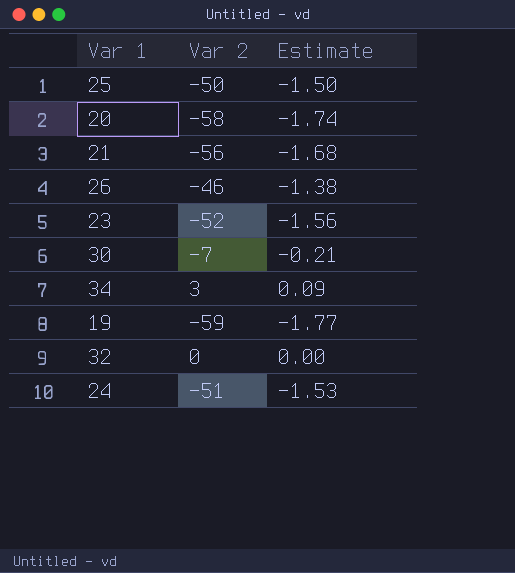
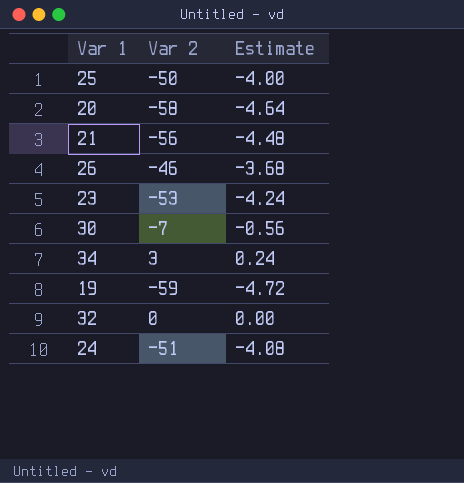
column Estimate | formula: [Var 2] * 0.03 -> [Var 2] * 0.08
23 | Var 2: -52 -> -53

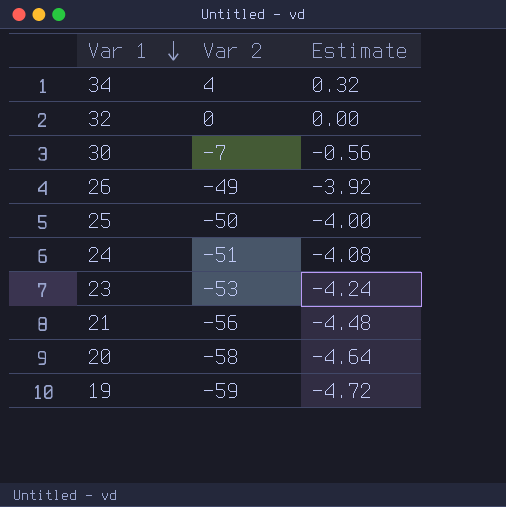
row order: none -> Var 1 descending
34 | Var 2: 3 -> 4
34 | Estimate: 0.24 -> 0.32
26 | Var 2: -46 -> -49
26 | Estimate: -3.68 -> -3.92

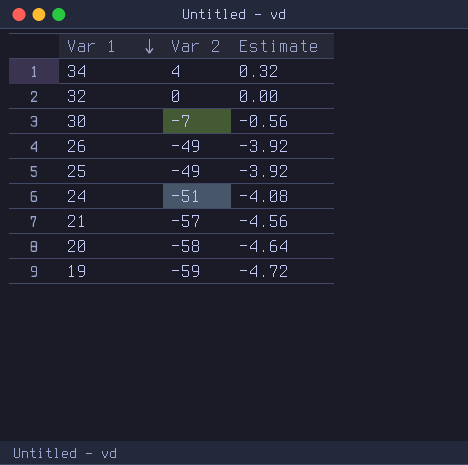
row 23: -53 | -4.24 -> none
25 | Var 2: -50 -> -49
25 | Estimate: -4.00 -> -3.92
21 | Var 2: -56 -> -57
21 | Estimate: -4.48 -> -4.56

